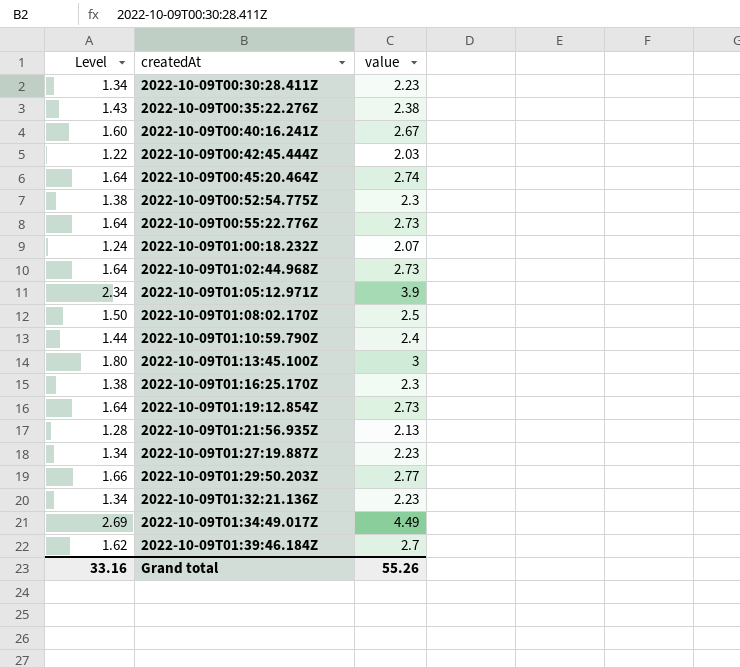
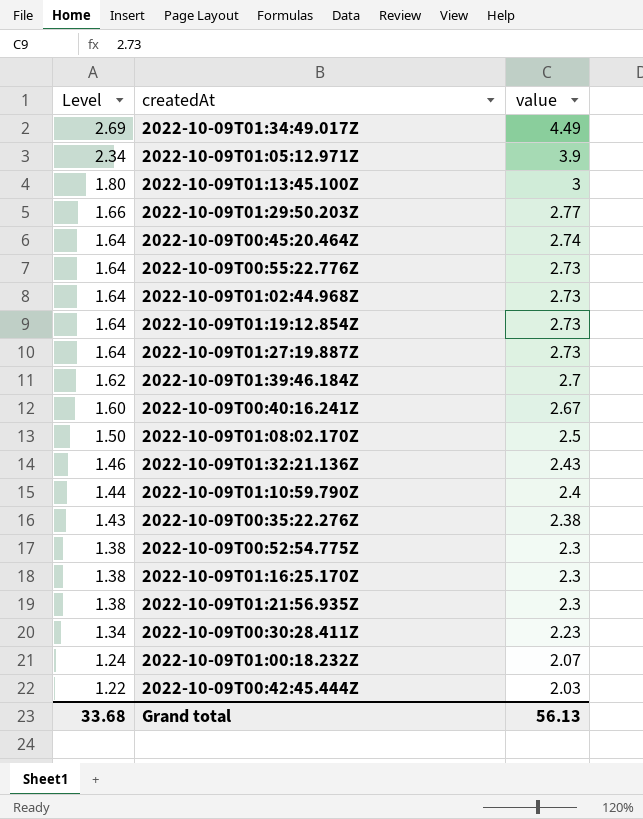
row order: createdAt ascending -> Level descending
2022-10-09T01:27:19.887Z | Level: 1.34 -> 1.64
2022-10-09T01:27:19.887Z | value: 2.23 -> 2.73
2022-10-09T01:32:21.136Z | Level: 1.34 -> 1.46
2022-10-09T01:32:21.136Z | value: 2.23 -> 2.43
2022-10-09T01:21:56.935Z | Level: 1.28 -> 1.38
2022-10-09T01:21:56.935Z | value: 2.13 -> 2.3
Grand total | Level: 33.16 -> 33.68
Grand total | value: 55.26 -> 56.13

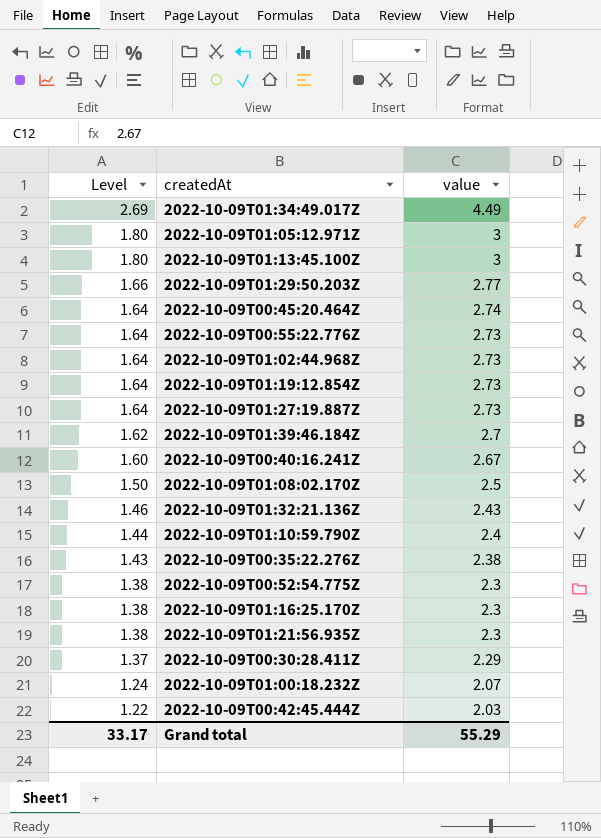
2022-10-09T01:05:12.971Z | Level: 2.34 -> 1.80
2022-10-09T01:05:12.971Z | value: 3.9 -> 3
2022-10-09T00:30:28.411Z | Level: 1.34 -> 1.37
2022-10-09T00:30:28.411Z | value: 2.23 -> 2.29
Grand total | Level: 33.68 -> 33.17
Grand total | value: 56.13 -> 55.29

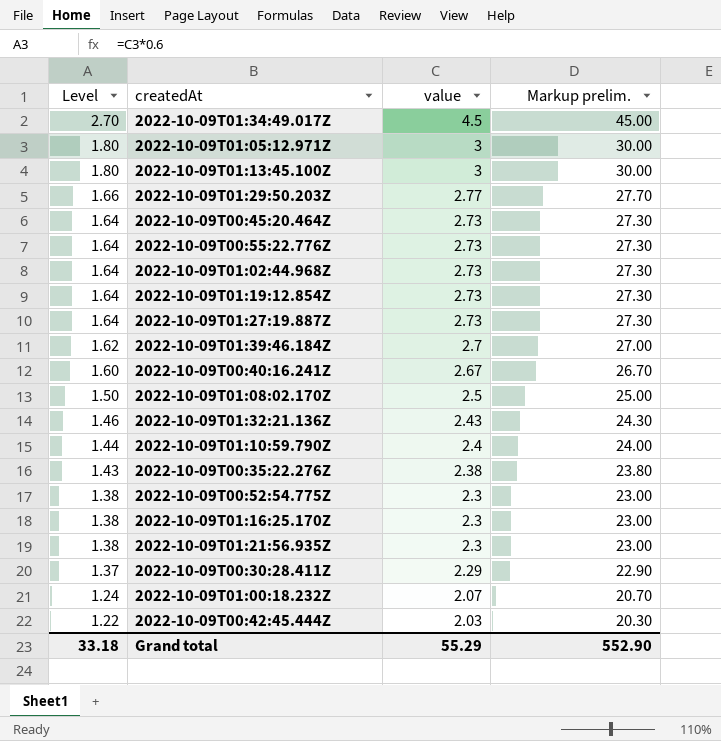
column Markup prelim. | formula: none -> [value] * 10
2022-10-09T01:34:49.017Z | Level: 2.69 -> 2.70
2022-10-09T01:34:49.017Z | value: 4.49 -> 4.5
2022-10-09T00:45:20.464Z | value: 2.74 -> 2.73
Grand total | Level: 33.17 -> 33.18

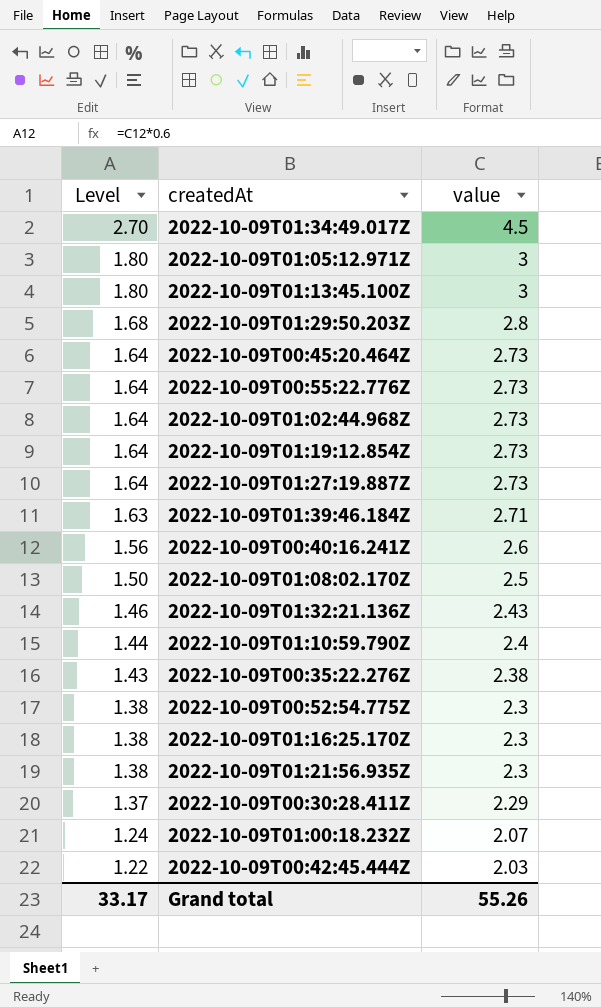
column Markup prelim. | formula: [value] * 10 -> none
2022-10-09T01:29:50.203Z | Level: 1.66 -> 1.68
2022-10-09T01:29:50.203Z | value: 2.77 -> 2.8
2022-10-09T01:39:46.184Z | Level: 1.62 -> 1.63
2022-10-09T01:39:46.184Z | value: 2.7 -> 2.71
2022-10-09T00:40:16.241Z | Level: 1.60 -> 1.56
2022-10-09T00:40:16.241Z | value: 2.67 -> 2.6
Grand total | Level: 33.18 -> 33.17
Grand total | value: 55.29 -> 55.26

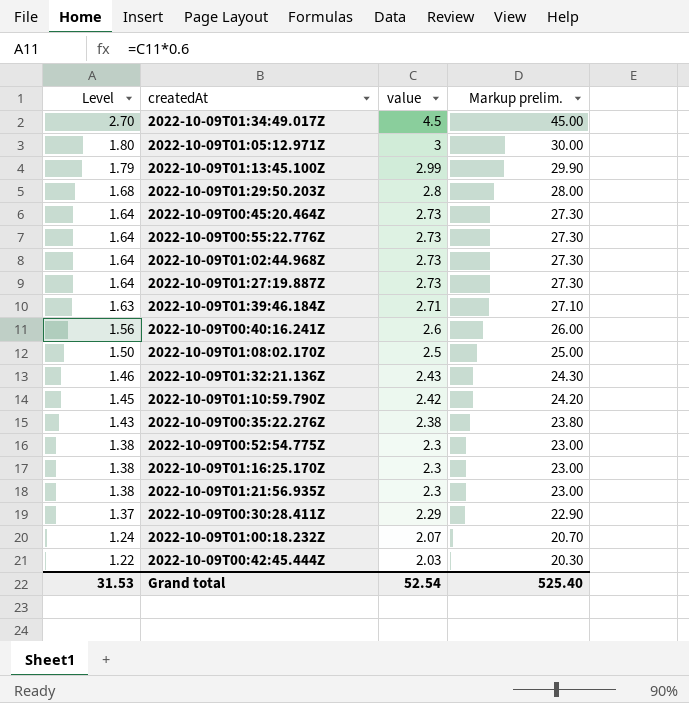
column Markup prelim. | formula: none -> [value] * 10
row 2022-10-09T01:19:12.854Z: 1.64 | 2.73 -> none
2022-10-09T01:13:45.100Z | Level: 1.80 -> 1.79
2022-10-09T01:13:45.100Z | value: 3 -> 2.99
2022-10-09T01:10:59.790Z | Level: 1.44 -> 1.45
2022-10-09T01:10:59.790Z | value: 2.4 -> 2.42
Grand total | Level: 33.17 -> 31.53
Grand total | value: 55.26 -> 52.54

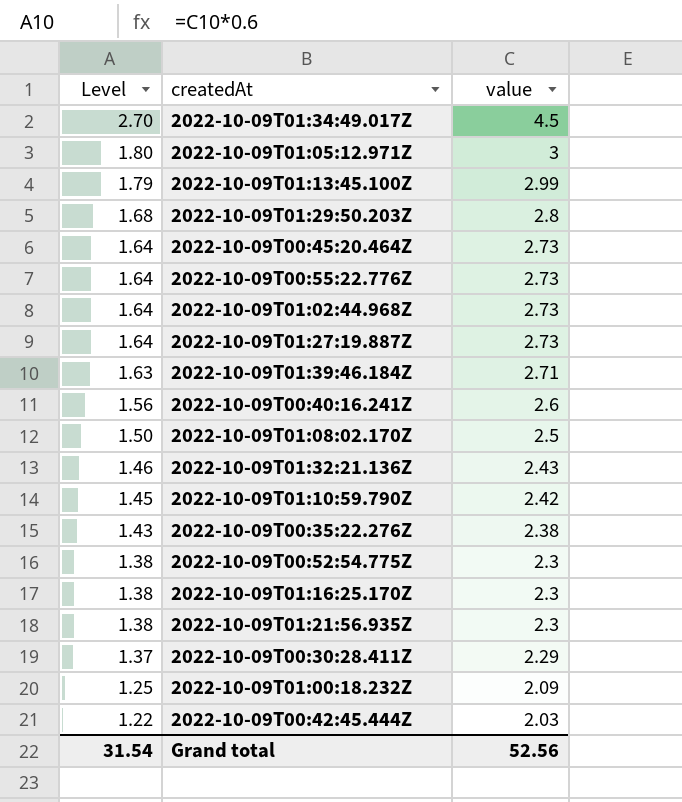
column Markup prelim. | formula: [value] * 10 -> none
2022-10-09T01:00:18.232Z | Level: 1.24 -> 1.25
2022-10-09T01:00:18.232Z | value: 2.07 -> 2.09
Grand total | Level: 31.53 -> 31.54
Grand total | value: 52.54 -> 52.56

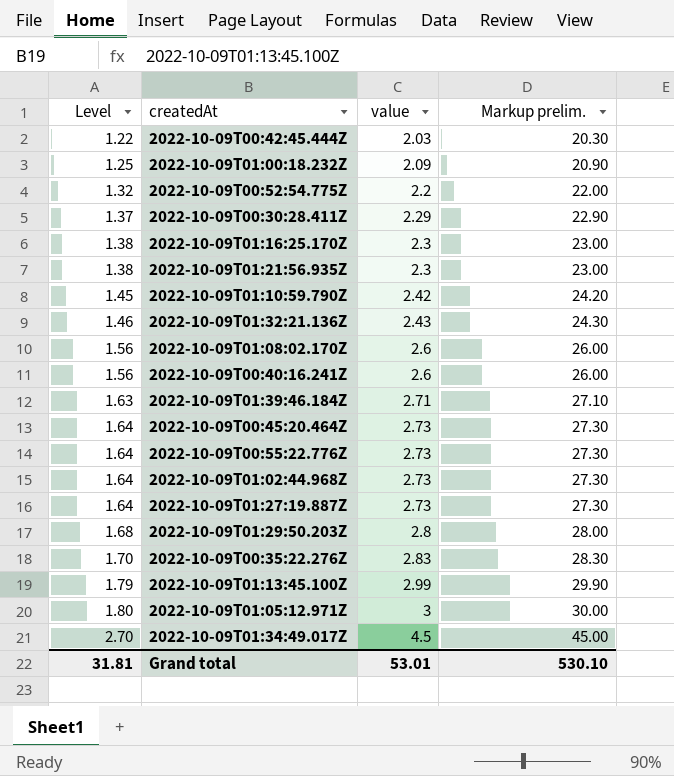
row order: Level descending -> Level ascending
column Markup prelim. | formula: none -> [value] * 10
2022-10-09T00:52:54.775Z | Level: 1.38 -> 1.32
2022-10-09T00:52:54.775Z | value: 2.3 -> 2.2
2022-10-09T01:08:02.170Z | Level: 1.50 -> 1.56
2022-10-09T01:08:02.170Z | value: 2.5 -> 2.6
2022-10-09T00:35:22.276Z | Level: 1.43 -> 1.70
2022-10-09T00:35:22.276Z | value: 2.38 -> 2.83
Grand total | Level: 31.54 -> 31.81
Grand total | value: 52.56 -> 53.01

